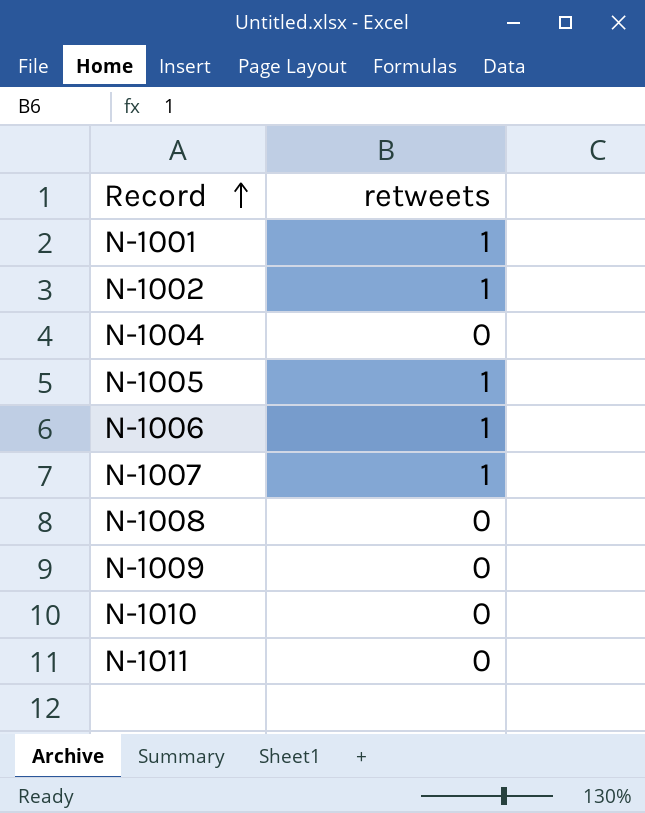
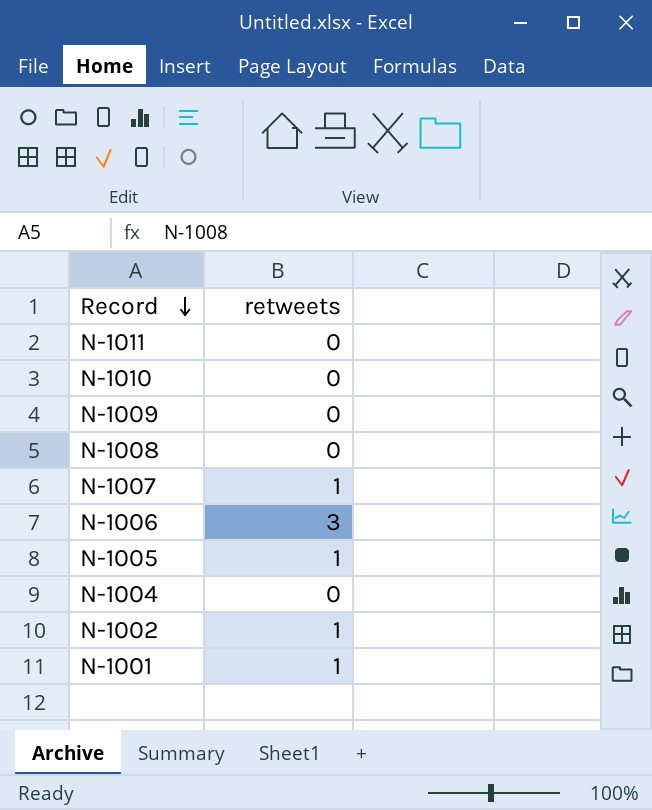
row order: Record ascending -> Record descending
N-1006 | retweets: 1 -> 3

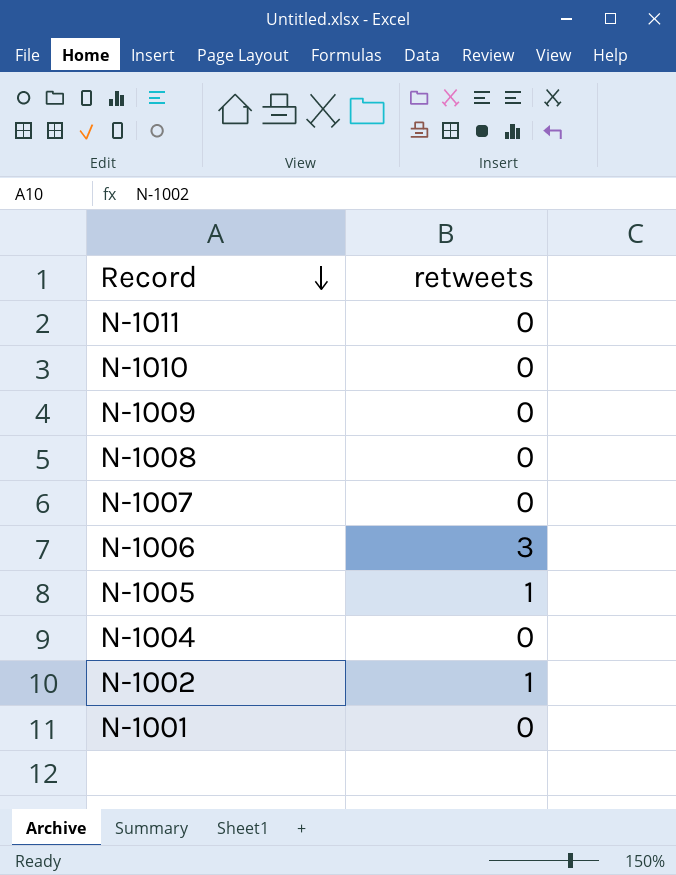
N-1007 | retweets: 1 -> 0
N-1001 | retweets: 1 -> 0

